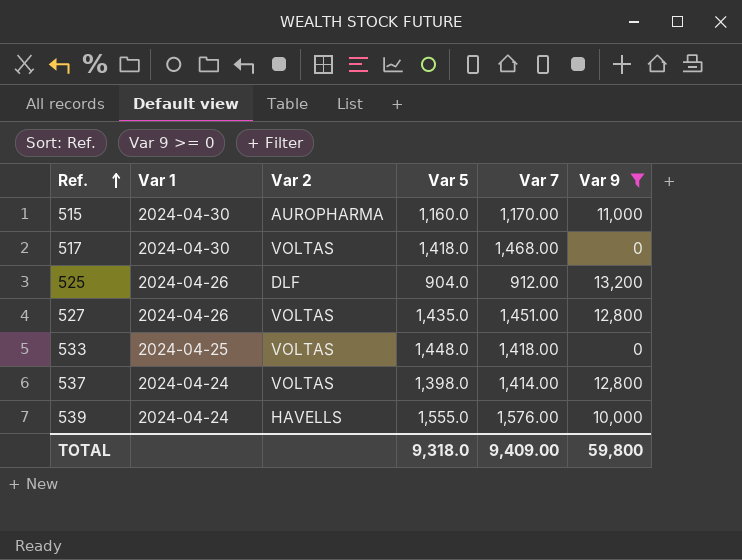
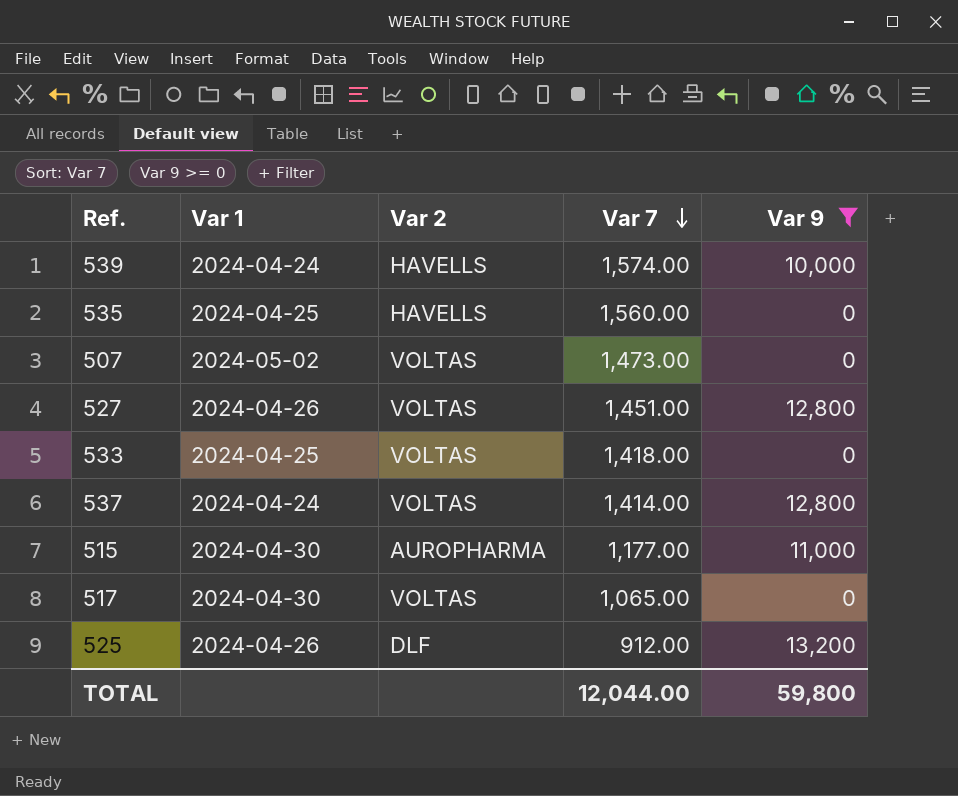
row order: Ref. ascending -> Var 7 descending
column Var 5 | position: 4 -> none
539 | Var 7: 1,576.00 -> 1,574.00
row 535: none -> 2024-04-25 | HAVELLS | 1,560.00 | 0
row 507: none -> 2024-05-02 | VOLTAS | 1,473.00 | 0
515 | Var 7: 1,170.00 -> 1,177.00
517 | Var 7: 1,468.00 -> 1,065.00
TOTAL | Var 7: 9,409.00 -> 12,044.00

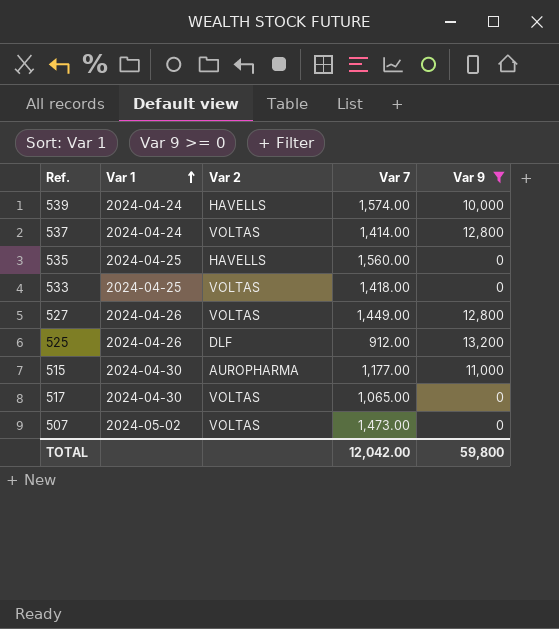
row order: Var 7 descending -> Var 1 ascending
527 | Var 7: 1,451.00 -> 1,449.00
TOTAL | Var 7: 12,044.00 -> 12,042.00

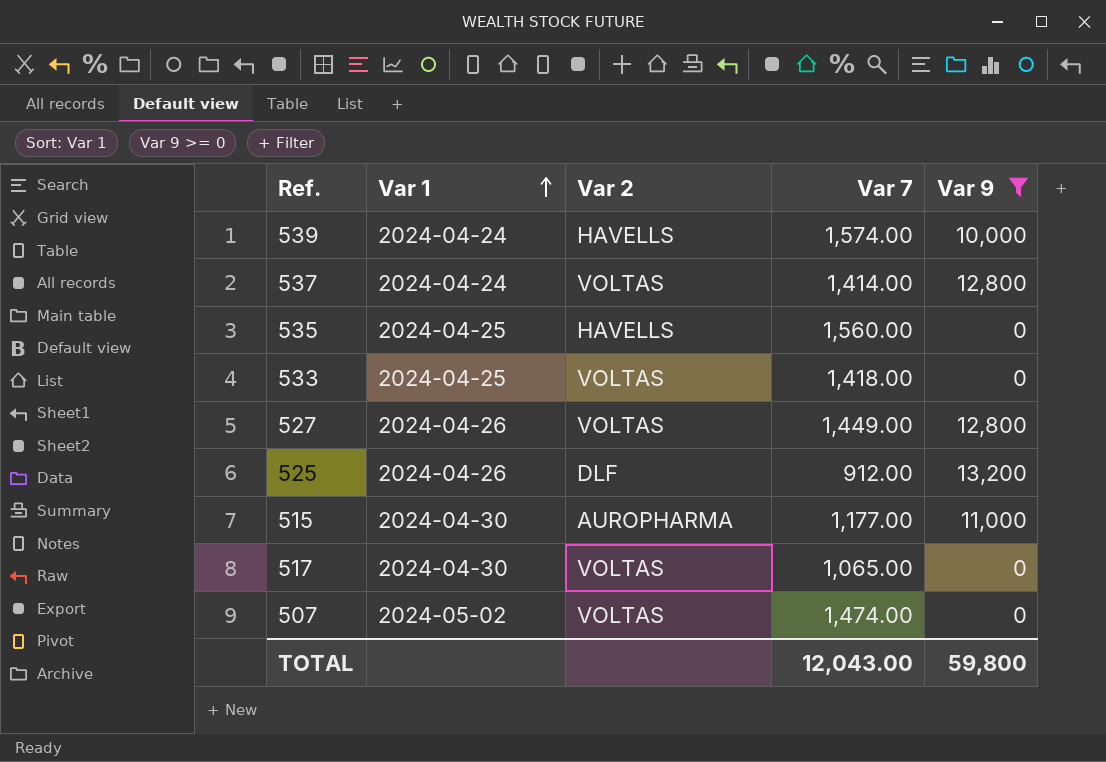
507 | Var 7: 1,473.00 -> 1,474.00
TOTAL | Var 7: 12,042.00 -> 12,043.00

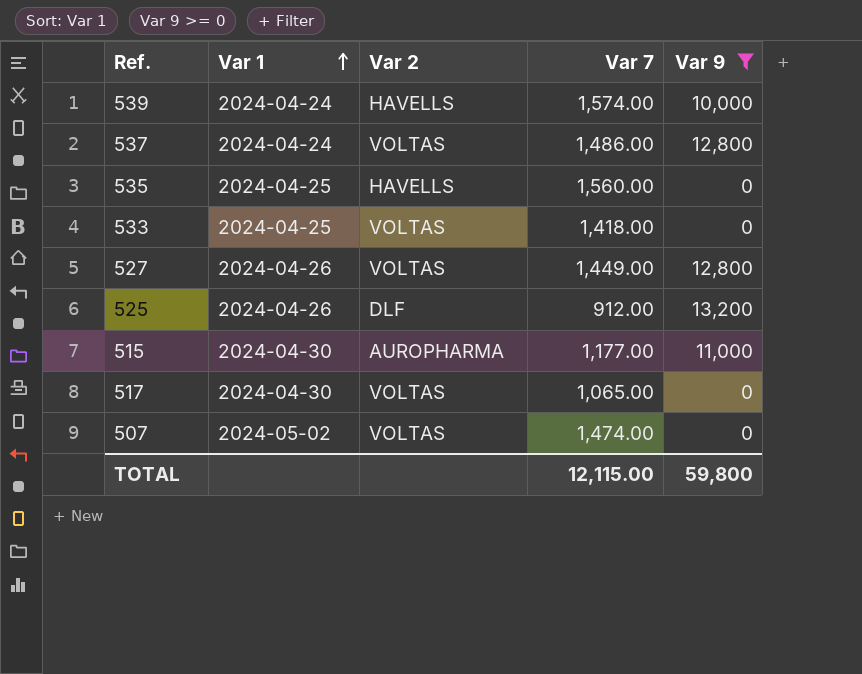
537 | Var 7: 1,414.00 -> 1,486.00
TOTAL | Var 7: 12,043.00 -> 12,115.00

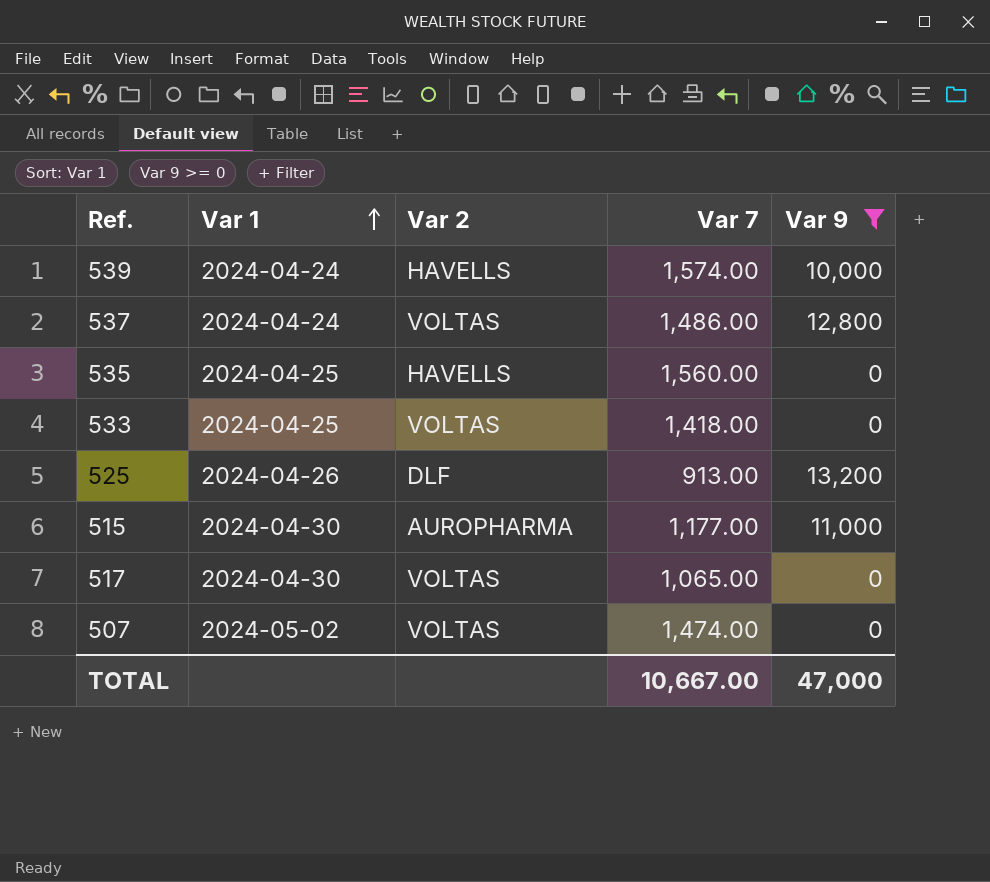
row 527: 2024-04-26 | VOLTAS | 1,449.00 | 12,800 -> none
525 | Var 7: 912.00 -> 913.00
TOTAL | Var 7: 12,115.00 -> 10,667.00
TOTAL | Var 9: 59,800 -> 47,000

